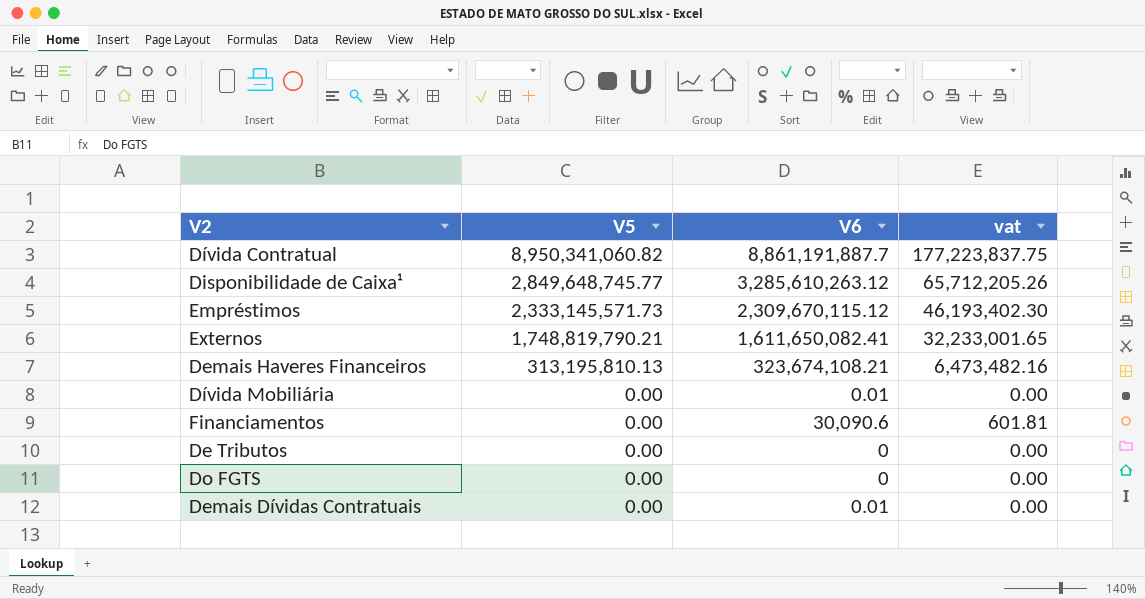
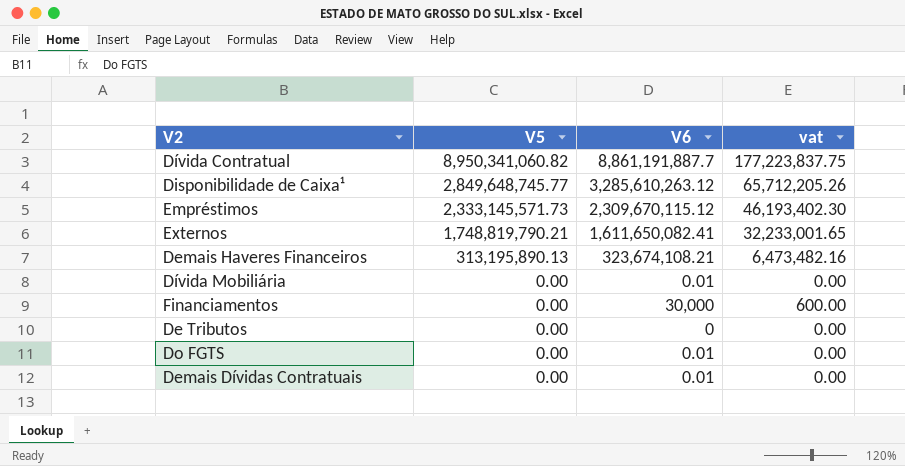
Demais Haveres Financeiros | V5: 313,195,810.13 -> 313,195,890.13
Financiamentos | V6: 30,090.6 -> 30,000
Financiamentos | vat: 601.81 -> 600.00
Do FGTS | V6: 0 -> 0.01

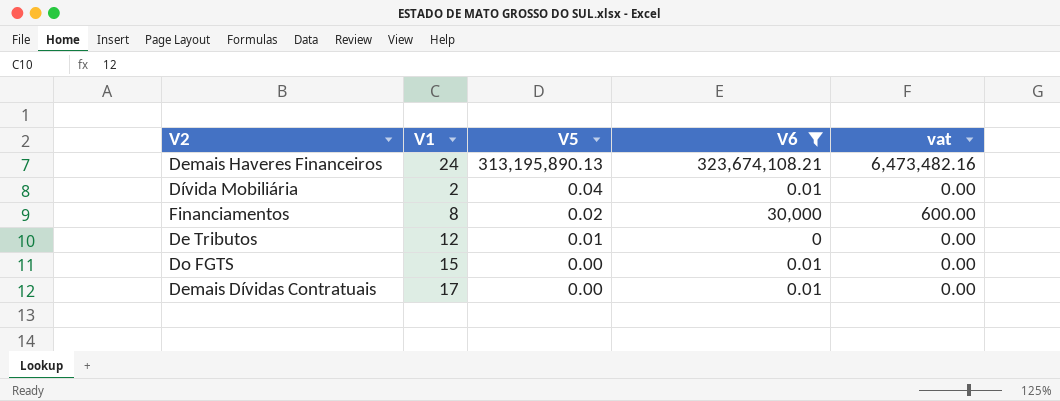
filter: none -> V6 <= 323,674,108.21
column V1 | position: none -> 2
Dívida Mobiliária | V5: 0.00 -> 0.04
Financiamentos | V5: 0.00 -> 0.02
De Tributos | V5: 0.00 -> 0.01

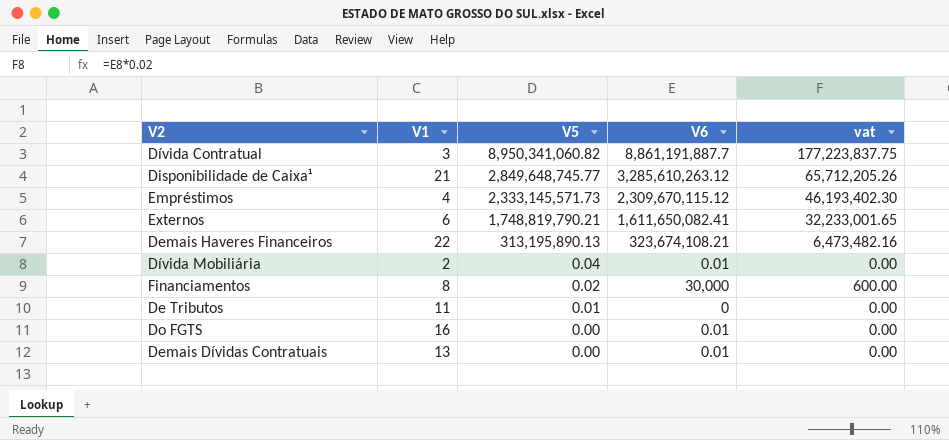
filter: V6 <= 323,674,108.21 -> none
Demais Haveres Financeiros | V1: 24 -> 22
De Tributos | V1: 12 -> 11
Do FGTS | V1: 15 -> 16
Demais Dívidas Contratuais | V1: 17 -> 13

